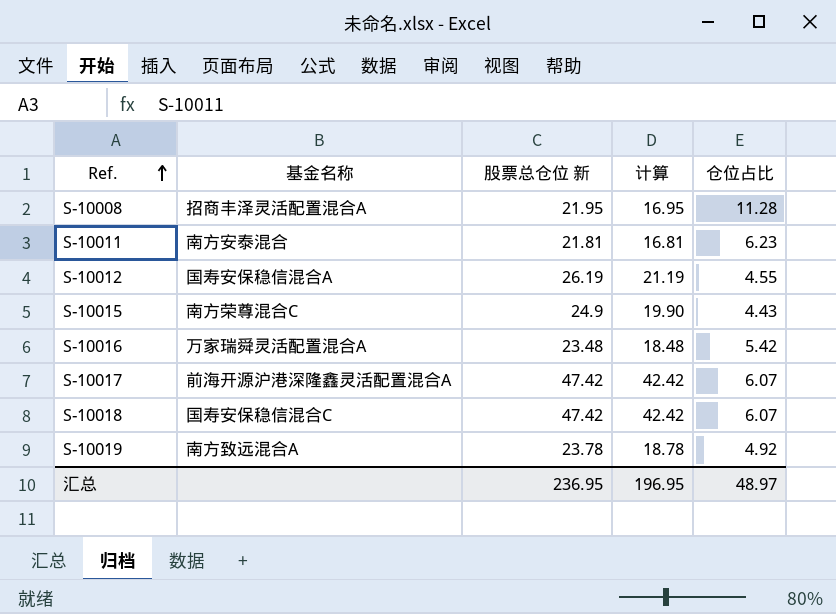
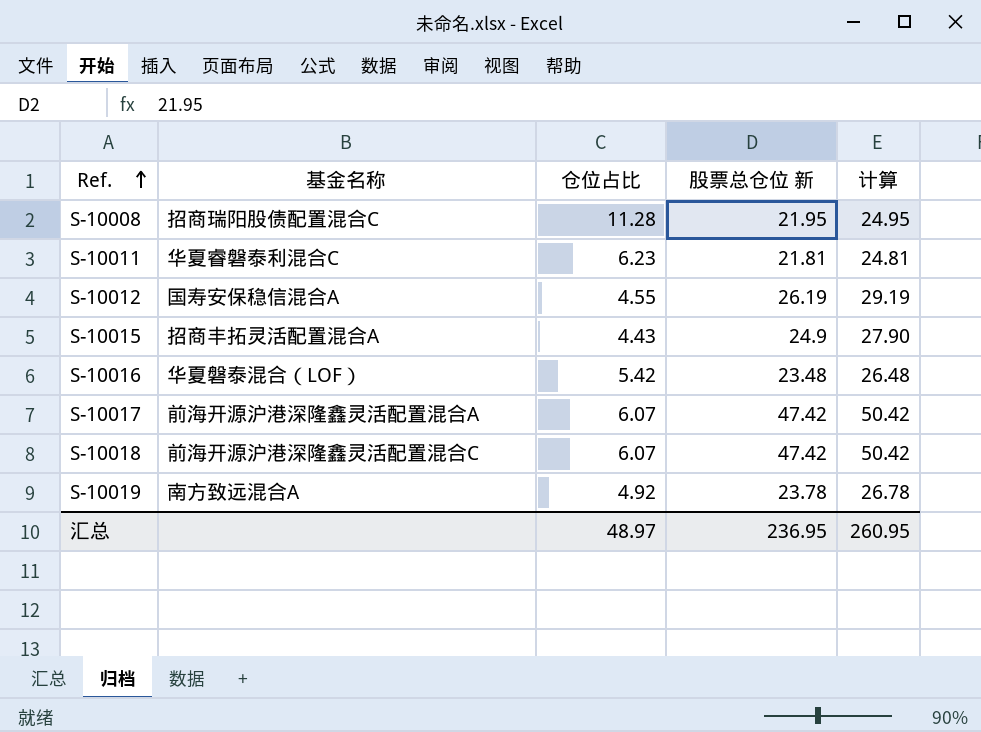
column 仓位占比 | position: 5 -> 3
column 计算 | formula: [股票总仓位 新] - 5 -> [股票总仓位 新] + 3
S-10008 | 基金名称: 招商丰泽灵活配置混合A -> 招商瑞阳股债配置混合C
S-10011 | 基金名称: 南方安泰混合 -> 华夏睿磐泰利混合C
S-10015 | 基金名称: 南方荣尊混合C -> 招商丰拓灵活配置混合A
S-10016 | 基金名称: 万家瑞舜灵活配置混合A -> 华夏磐泰混合（LOF）
S-10018 | 基金名称: 国寿安保稳信混合C -> 前海开源沪港深隆鑫灵活配置混合C
汇总 | 计算: 196.95 -> 260.95

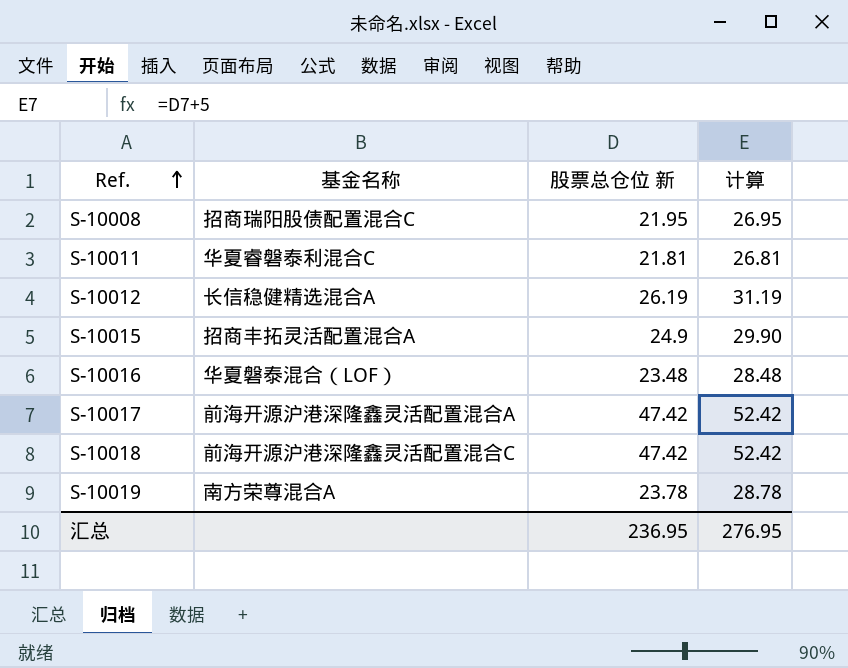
column 仓位占比 | position: 3 -> none
column 计算 | formula: [股票总仓位 新] + 3 -> [股票总仓位 新] + 5
S-10012 | 基金名称: 国寿安保稳信混合A -> 长信稳健精选混合A
S-10019 | 基金名称: 南方致远混合A -> 南方荣尊混合A
汇总 | 计算: 260.95 -> 276.95

